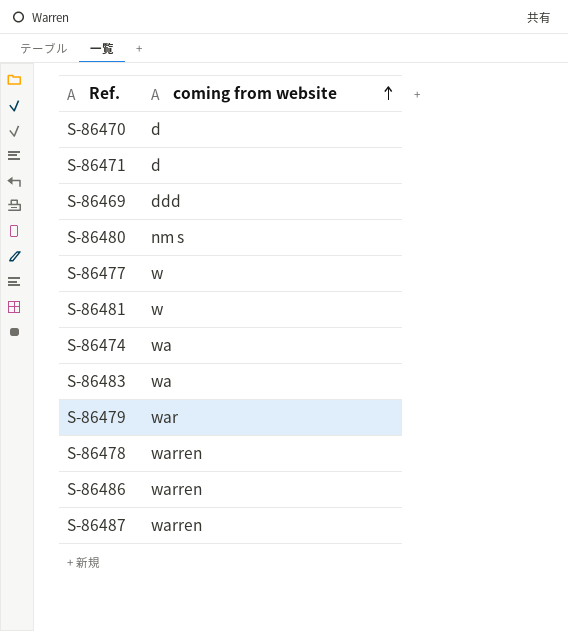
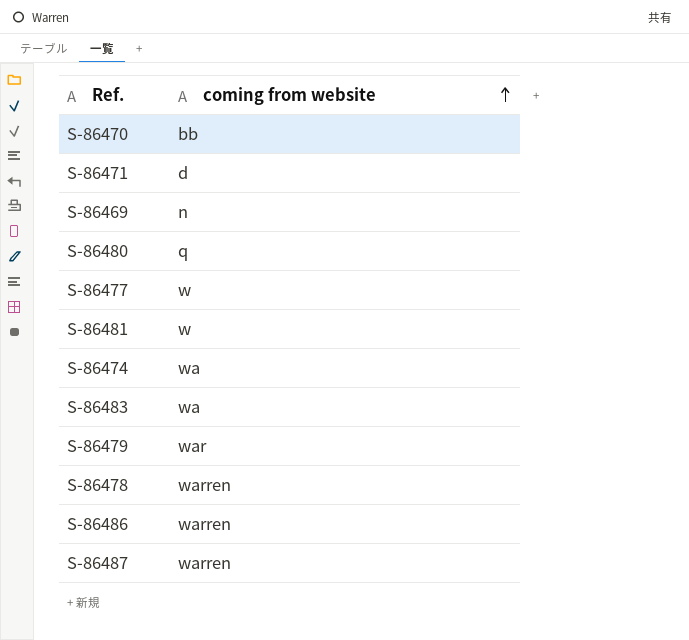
S-86470 | coming from website: d -> bb
S-86469 | coming from website: ddd -> n
S-86480 | coming from website: nm s -> q

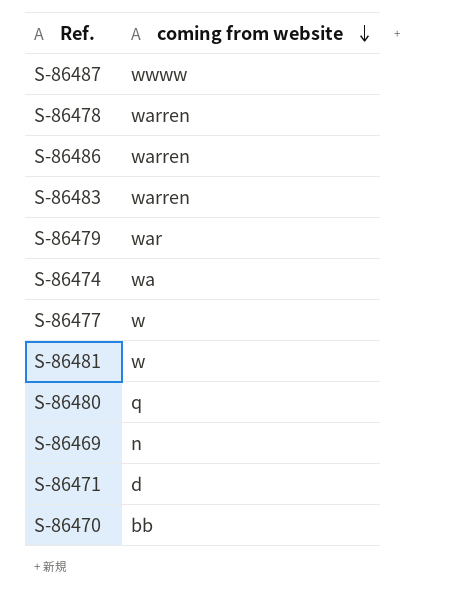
row order: coming from website ascending -> coming from website descending
S-86487 | coming from website: warren -> wwww
S-86483 | coming from website: wa -> warren

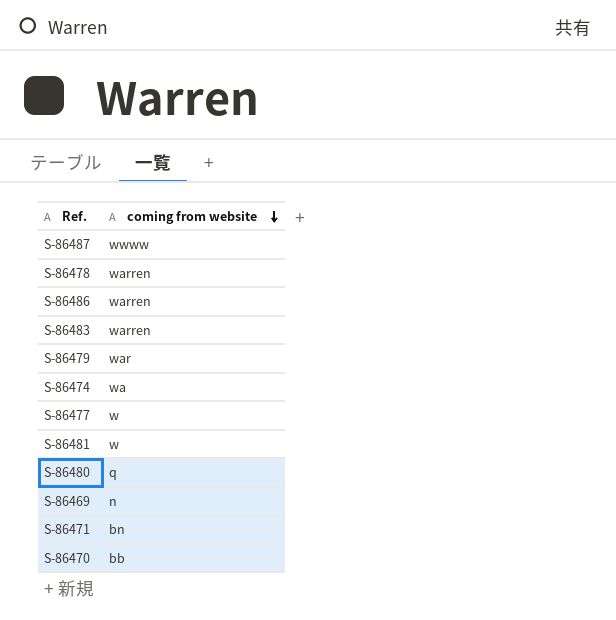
S-86471 | coming from website: d -> bn

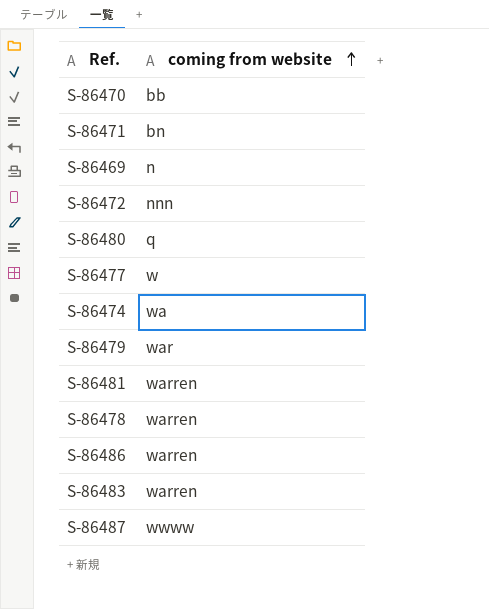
row order: coming from website descending -> coming from website ascending
row S-86472: none -> nnn
S-86481 | coming from website: w -> warren

